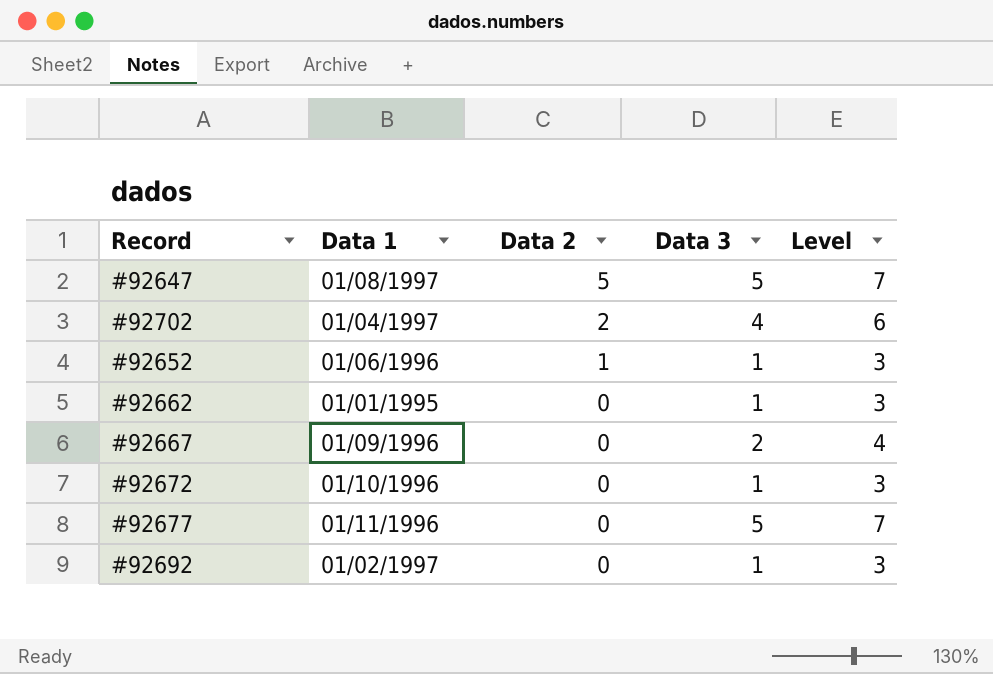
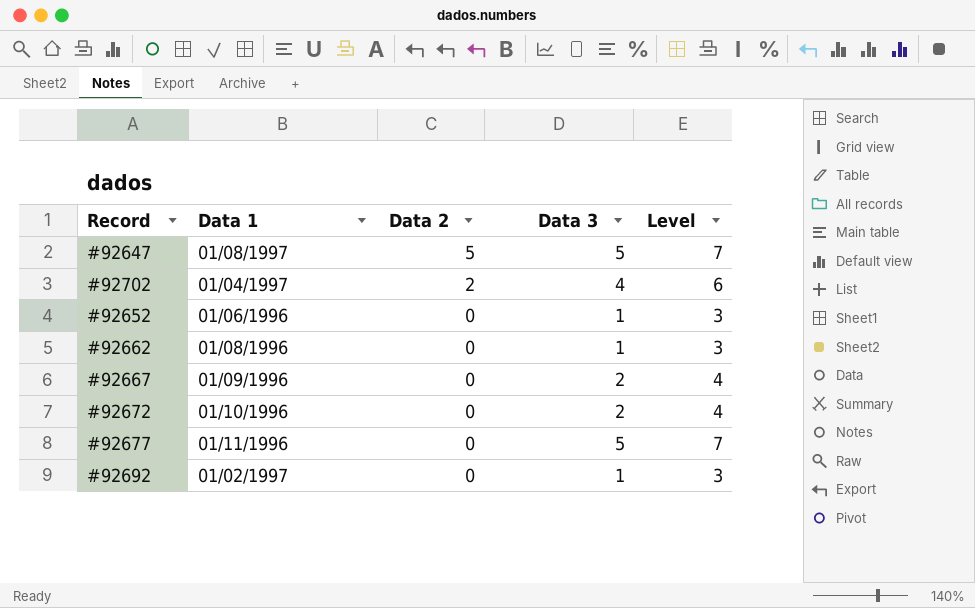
#92652 | Data 2: 1 -> 0
#92662 | Data 1: 01/01/1995 -> 01/08/1996
#92672 | Data 3: 1 -> 2
#92672 | Level: 3 -> 4

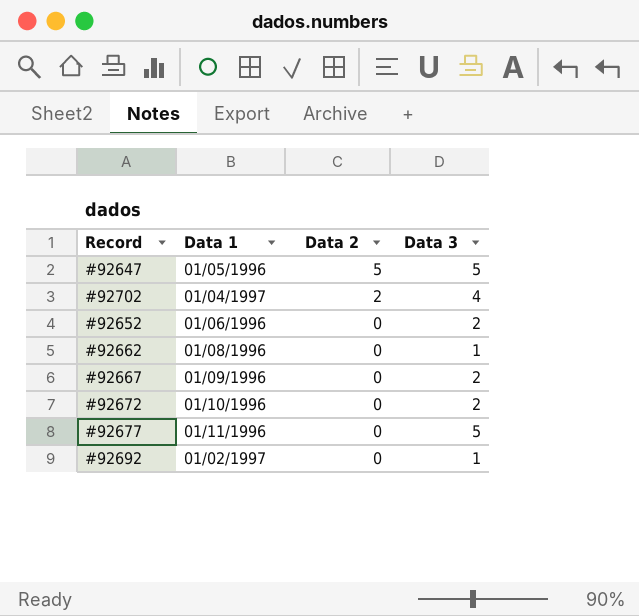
column Level | formula: [Data 3] + 2 -> none
#92647 | Data 1: 01/08/1997 -> 01/05/1996
#92652 | Data 3: 1 -> 2

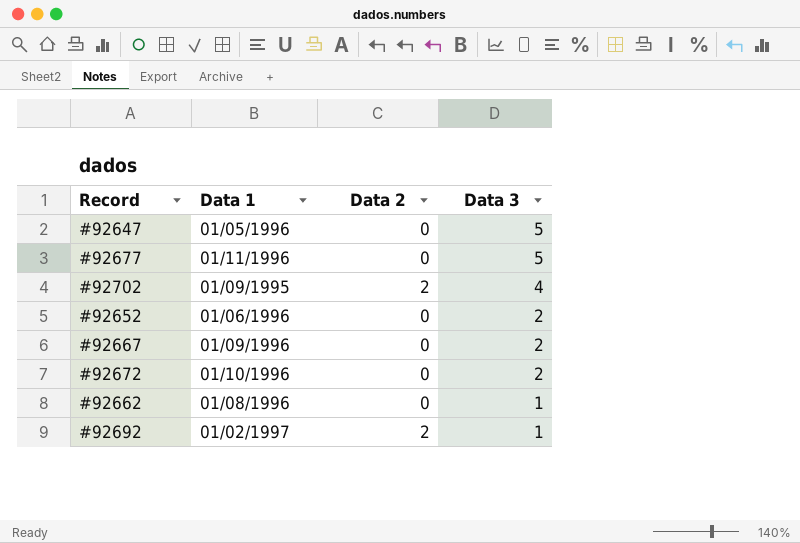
row order: Data 2 descending -> Data 3 descending
#92647 | Data 2: 5 -> 0
#92702 | Data 1: 01/04/1997 -> 01/09/1995
#92692 | Data 2: 0 -> 2

